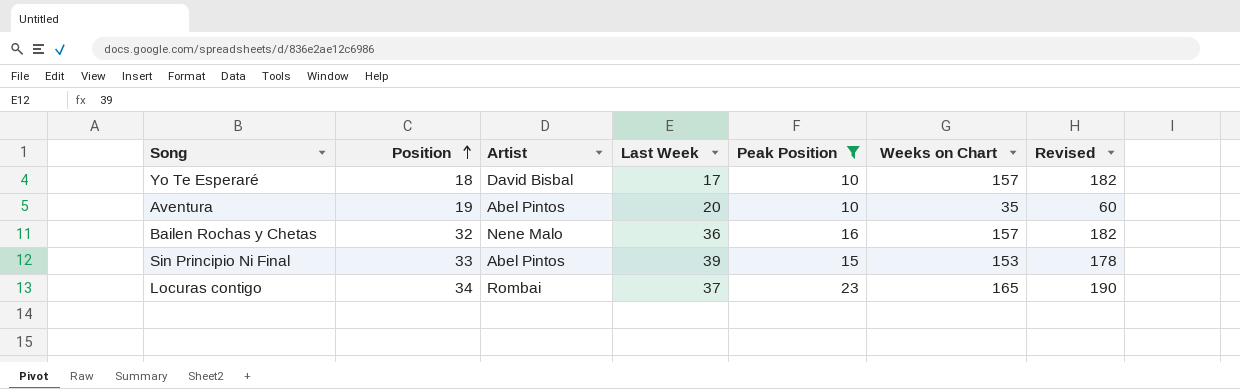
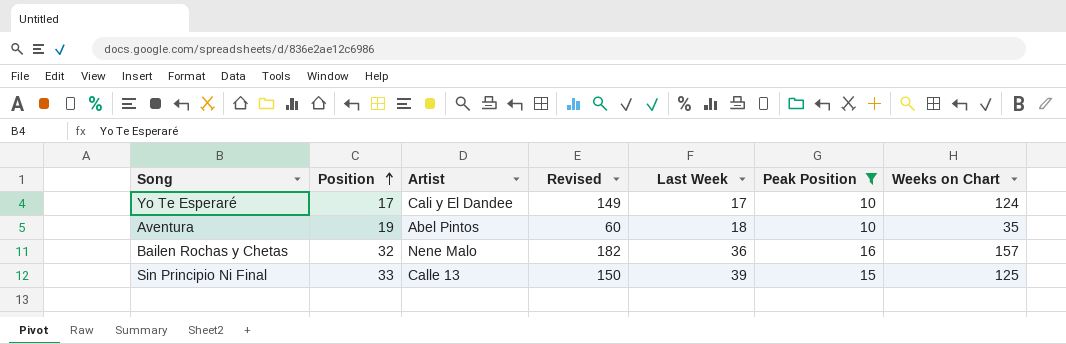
column Revised | position: 7 -> 4
row Locuras contigo: 34 | Rombai | 37 | 23 | 165 | 190 -> none
Yo Te Esperaré | Position: 18 -> 17
Yo Te Esperaré | Artist: David Bisbal -> Cali y El Dandee
Yo Te Esperaré | Revised: 182 -> 149
Yo Te Esperaré | Weeks on Chart: 157 -> 124
Aventura | Last Week: 20 -> 18
Sin Principio Ni Final | Artist: Abel Pintos -> Calle 13
Sin Principio Ni Final | Revised: 178 -> 150
Sin Principio Ni Final | Weeks on Chart: 153 -> 125

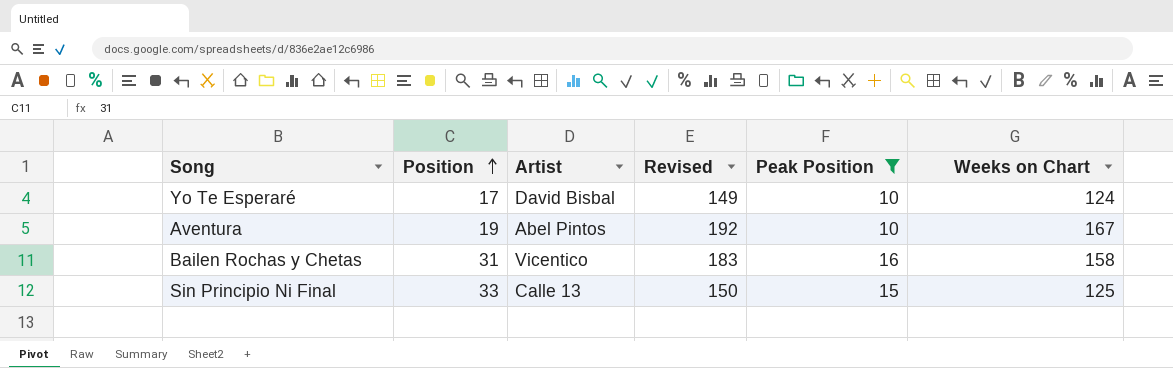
column Last Week | position: 5 -> none
Yo Te Esperaré | Artist: Cali y El Dandee -> David Bisbal
Aventura | Revised: 60 -> 192
Aventura | Weeks on Chart: 35 -> 167
Bailen Rochas y Chetas | Position: 32 -> 31
Bailen Rochas y Chetas | Artist: Nene Malo -> Vicentico
Bailen Rochas y Chetas | Revised: 182 -> 183
Bailen Rochas y Chetas | Weeks on Chart: 157 -> 158

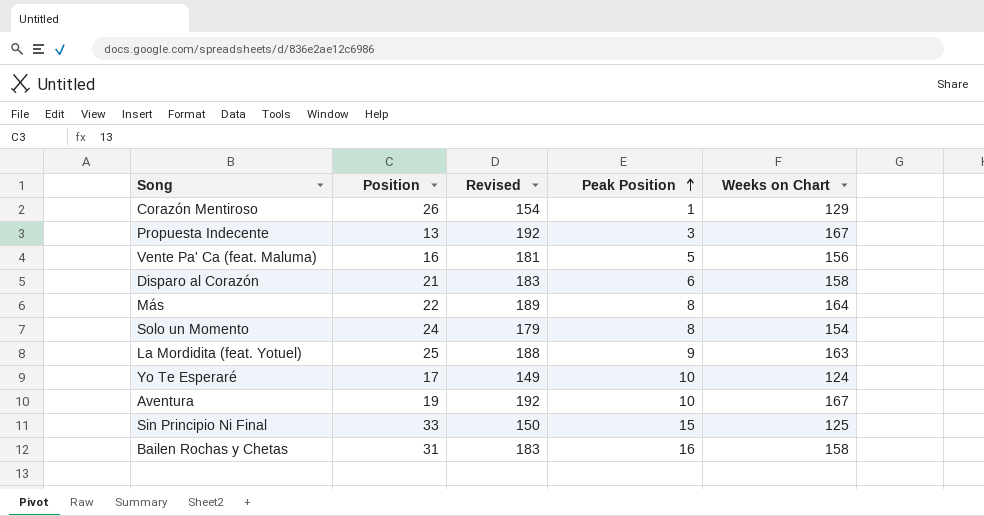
filter: Peak Position >= 10 -> none
row order: Position ascending -> Peak Position ascending
column Artist | position: 3 -> none

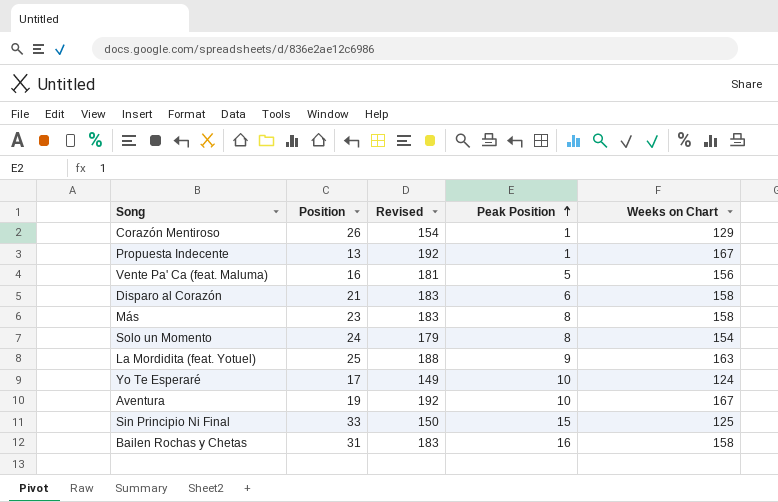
Propuesta Indecente | Peak Position: 3 -> 1
Más | Position: 22 -> 23
Más | Revised: 189 -> 183
Más | Weeks on Chart: 164 -> 158

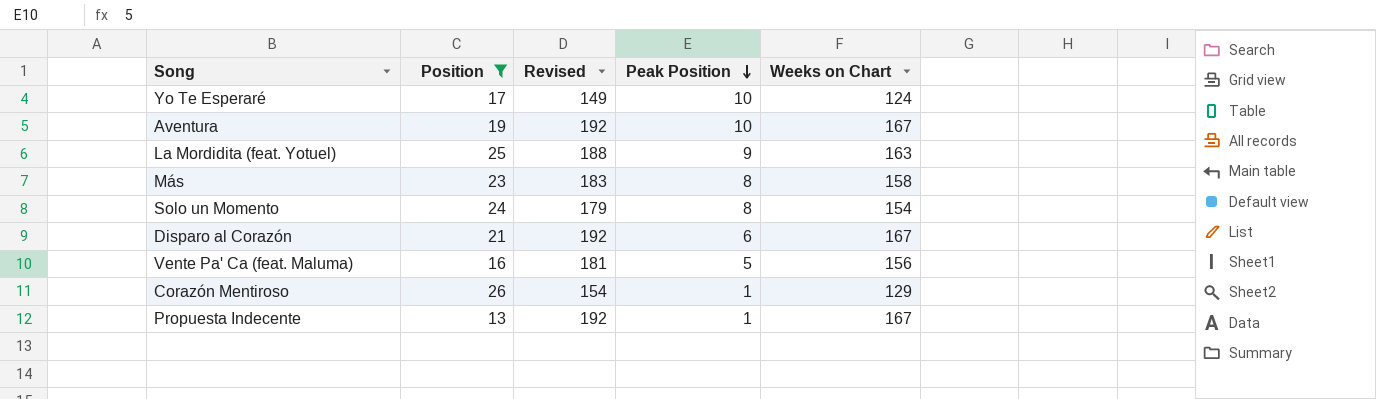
filter: none -> Position <= 26
row order: Peak Position ascending -> Peak Position descending
Disparo al Corazón | Revised: 183 -> 192
Disparo al Corazón | Weeks on Chart: 158 -> 167

